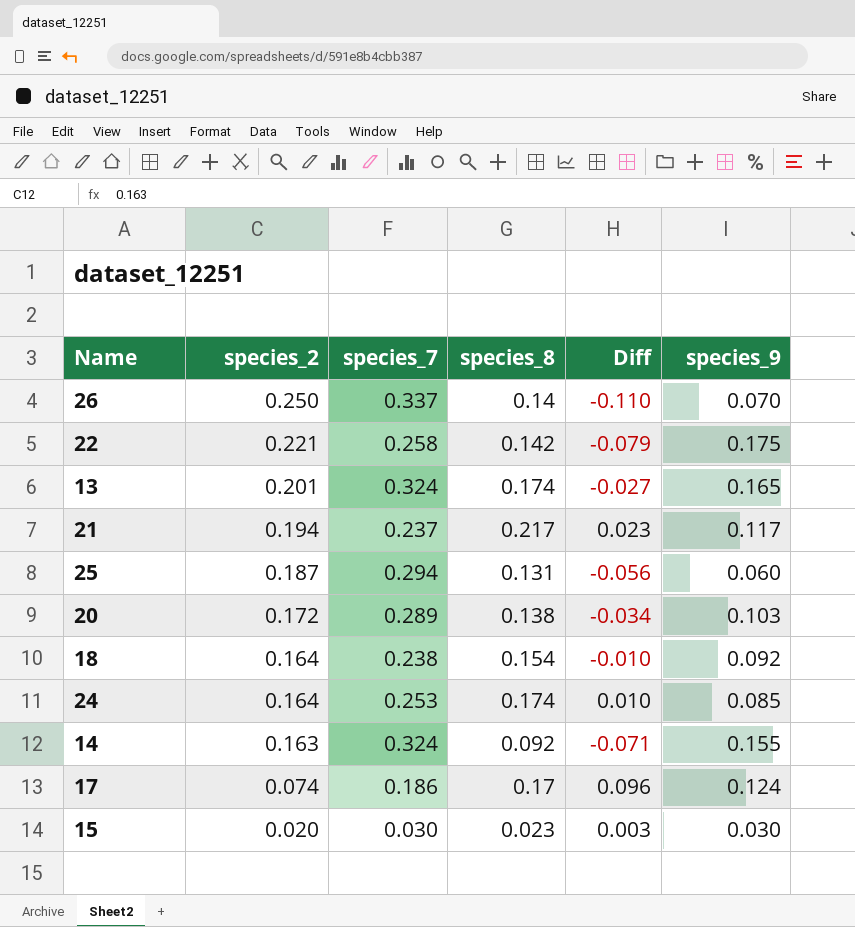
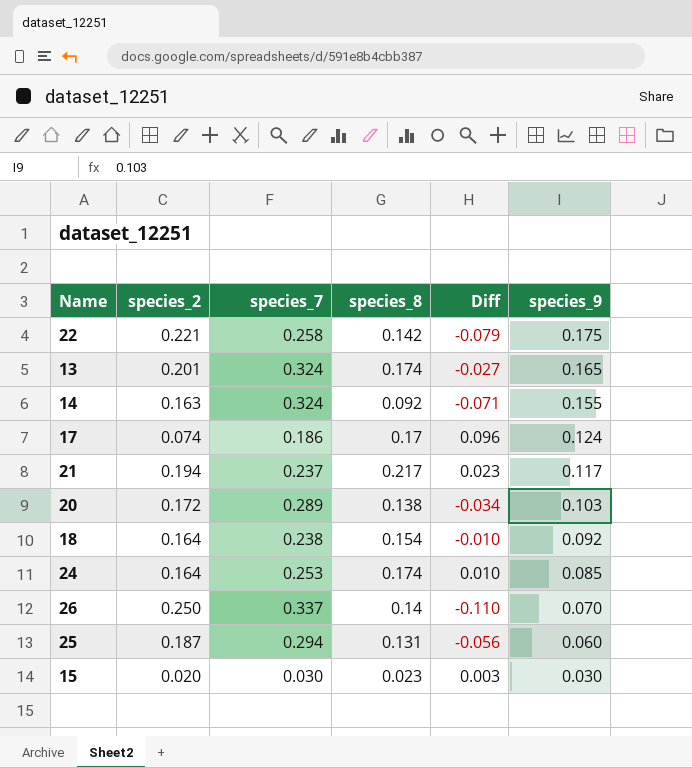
row order: species_2 descending -> species_9 descending

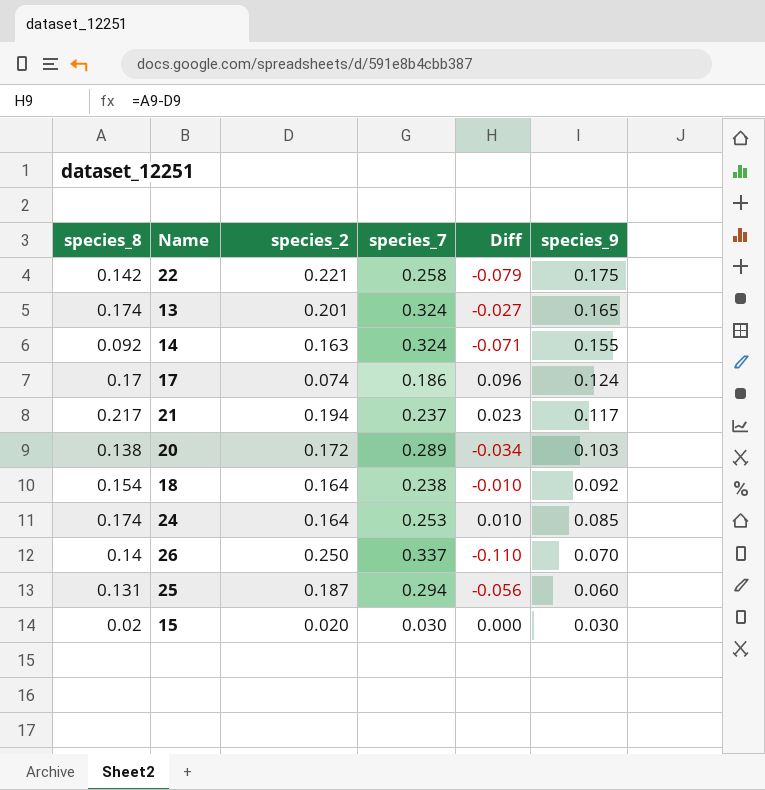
column species_8 | position: 4 -> 1
15 | species_8: 0.023 -> 0.02
15 | Diff: 0.003 -> 0.000

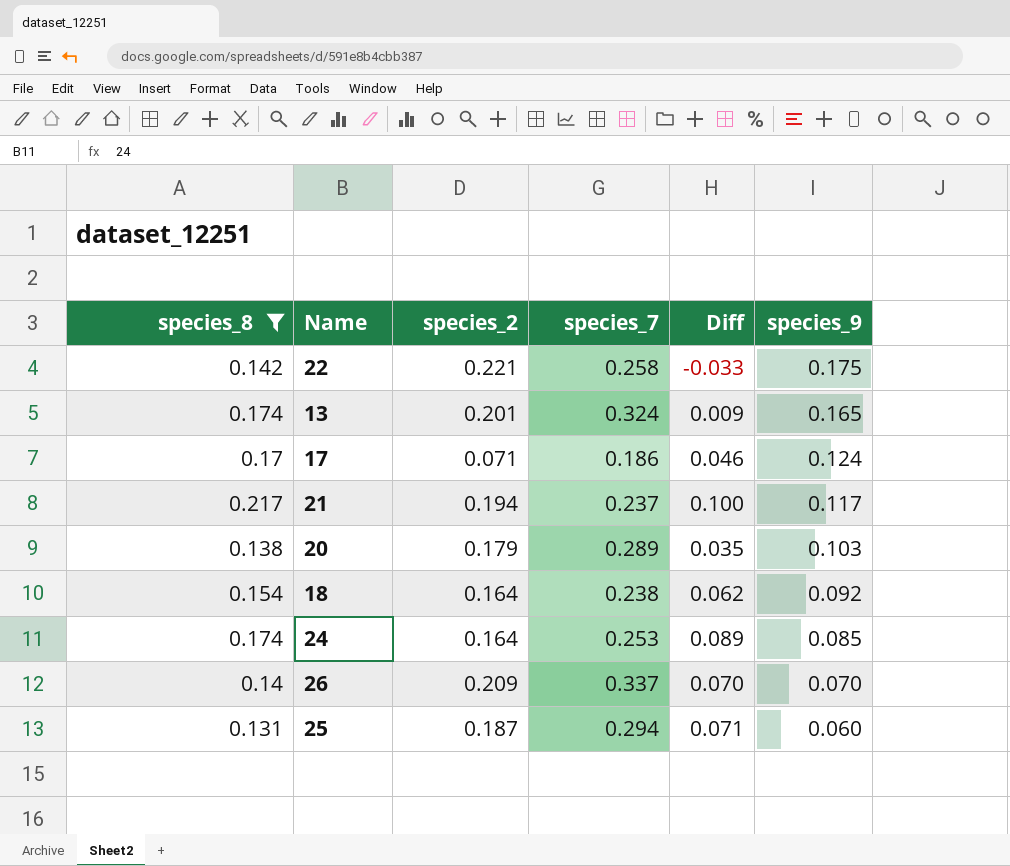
filter: none -> species_8 >= 0.131
column Diff | formula: [species_8] - [species_2] -> [species_8] - [species_9]
17 | species_2: 0.074 -> 0.071
20 | species_2: 0.172 -> 0.179
26 | species_2: 0.250 -> 0.209

